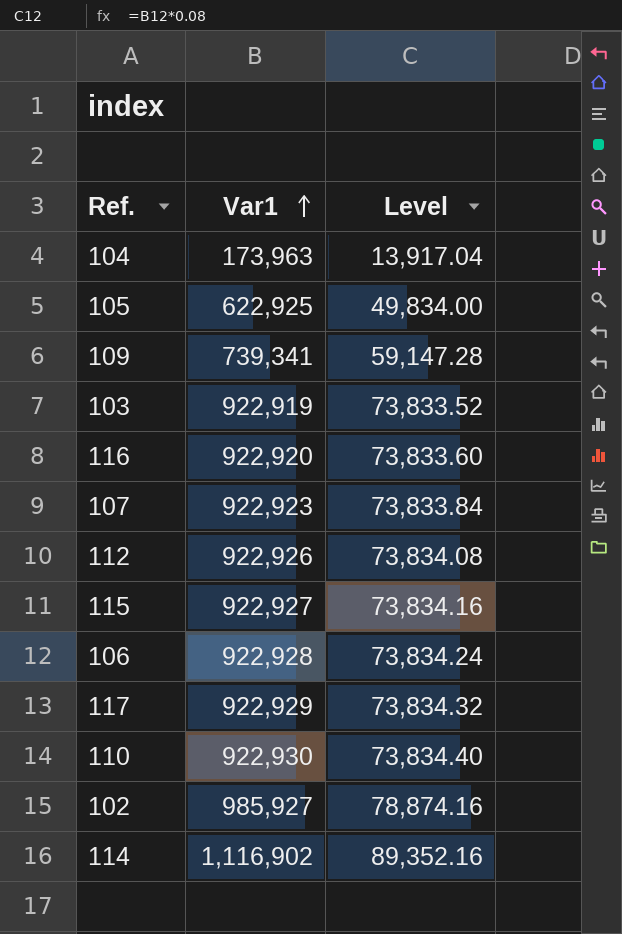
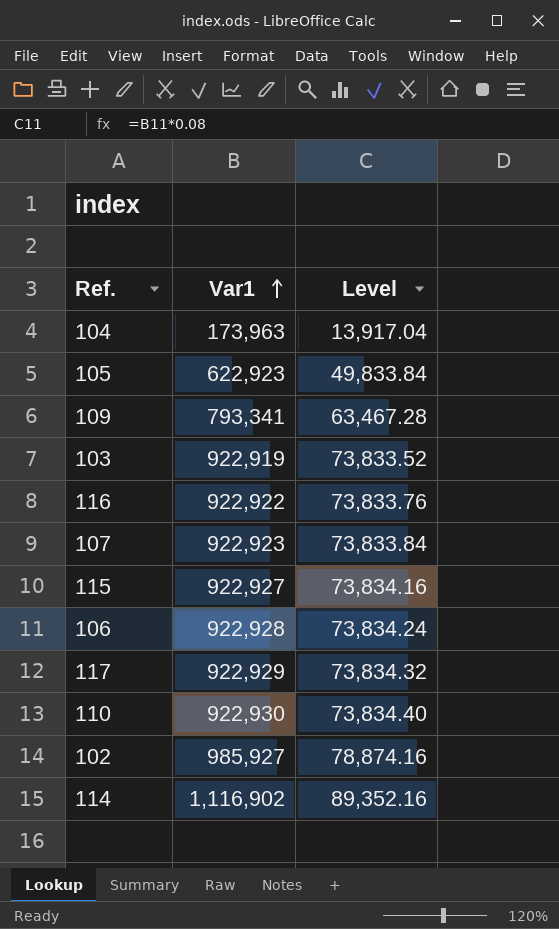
row 112: 922,926 | 73,834.08 -> none
105 | Var1: 622,925 -> 622,923
105 | Level: 49,834.00 -> 49,833.84
109 | Var1: 739,341 -> 793,341
109 | Level: 59,147.28 -> 63,467.28
116 | Var1: 922,920 -> 922,922
116 | Level: 73,833.60 -> 73,833.76

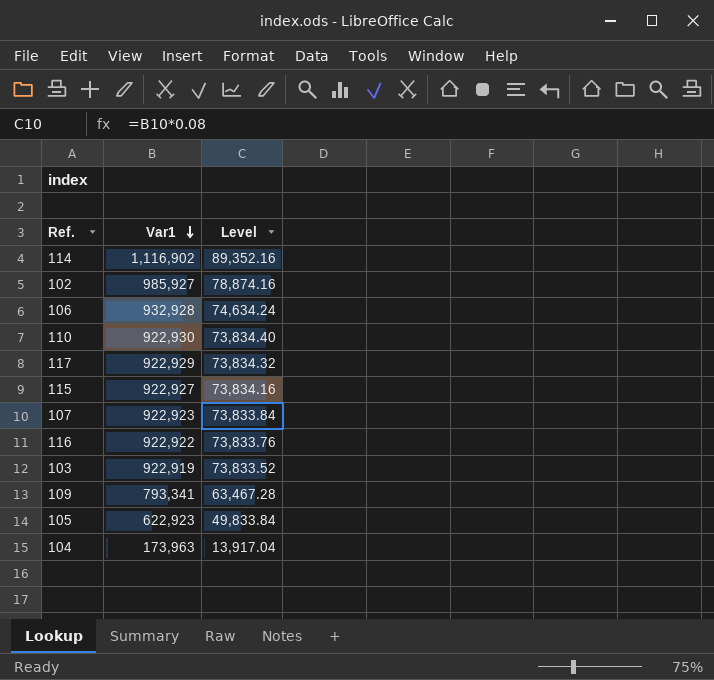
row order: Var1 ascending -> Var1 descending
106 | Var1: 922,928 -> 932,928
106 | Level: 73,834.24 -> 74,634.24

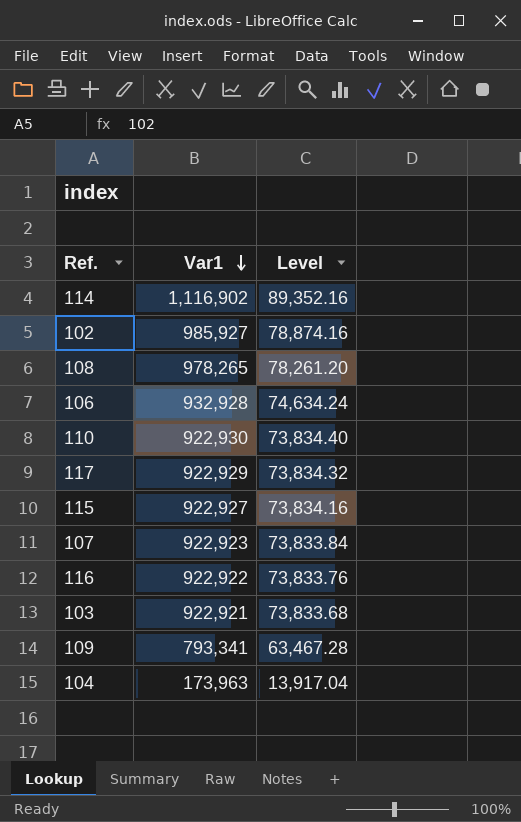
row 105: 622,923 | 49,833.84 -> none
row 108: none -> 978,265 | 78,261.20
103 | Var1: 922,919 -> 922,921
103 | Level: 73,833.52 -> 73,833.68

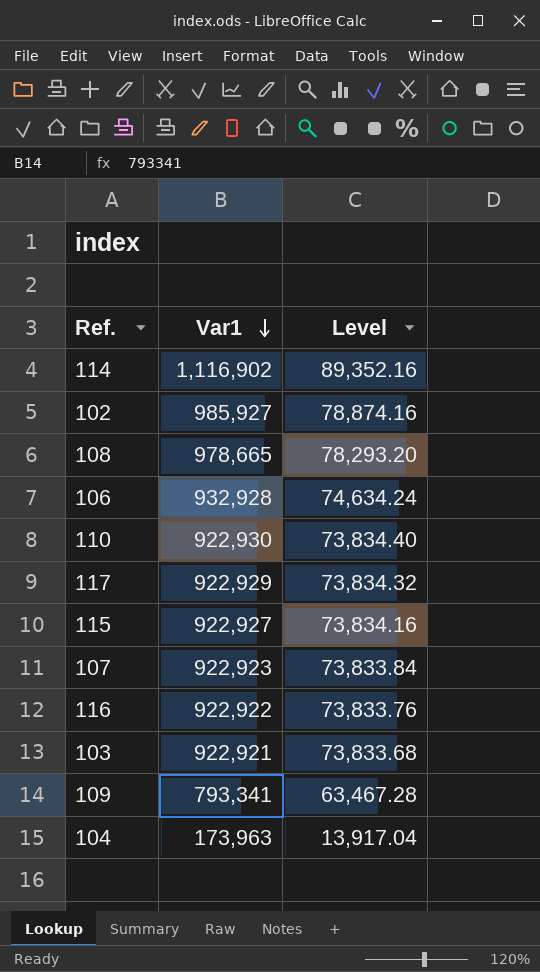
108 | Var1: 978,265 -> 978,665
108 | Level: 78,261.20 -> 78,293.20

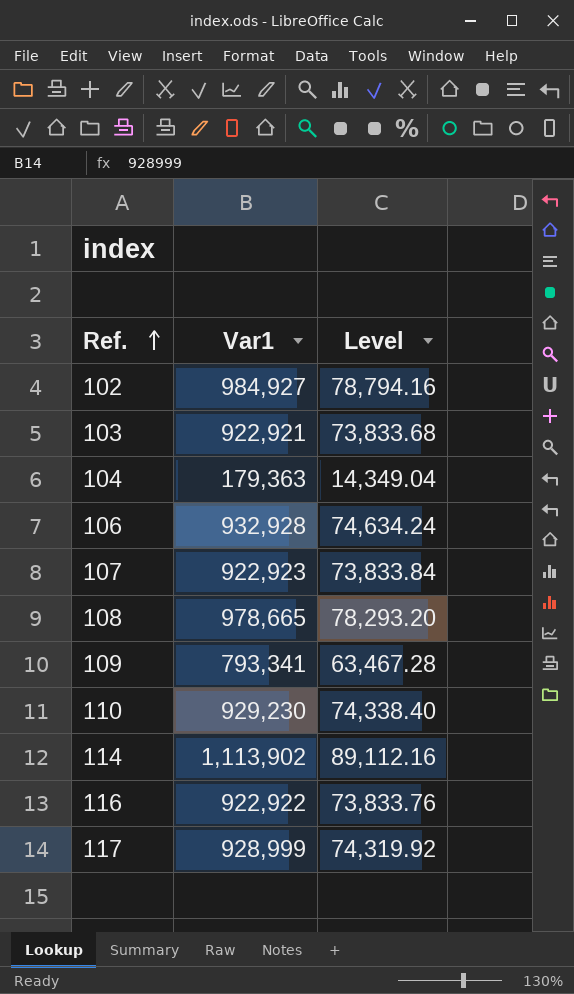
row order: Var1 descending -> Ref. ascending
row 115: 922,927 | 73,834.16 -> none
102 | Var1: 985,927 -> 984,927
102 | Level: 78,874.16 -> 78,794.16
104 | Var1: 173,963 -> 179,363
104 | Level: 13,917.04 -> 14,349.04
110 | Var1: 922,930 -> 929,230
110 | Level: 73,834.40 -> 74,338.40
114 | Var1: 1,116,902 -> 1,113,902
114 | Level: 89,352.16 -> 89,112.16
117 | Var1: 922,929 -> 928,999
117 | Level: 73,834.32 -> 74,319.92

